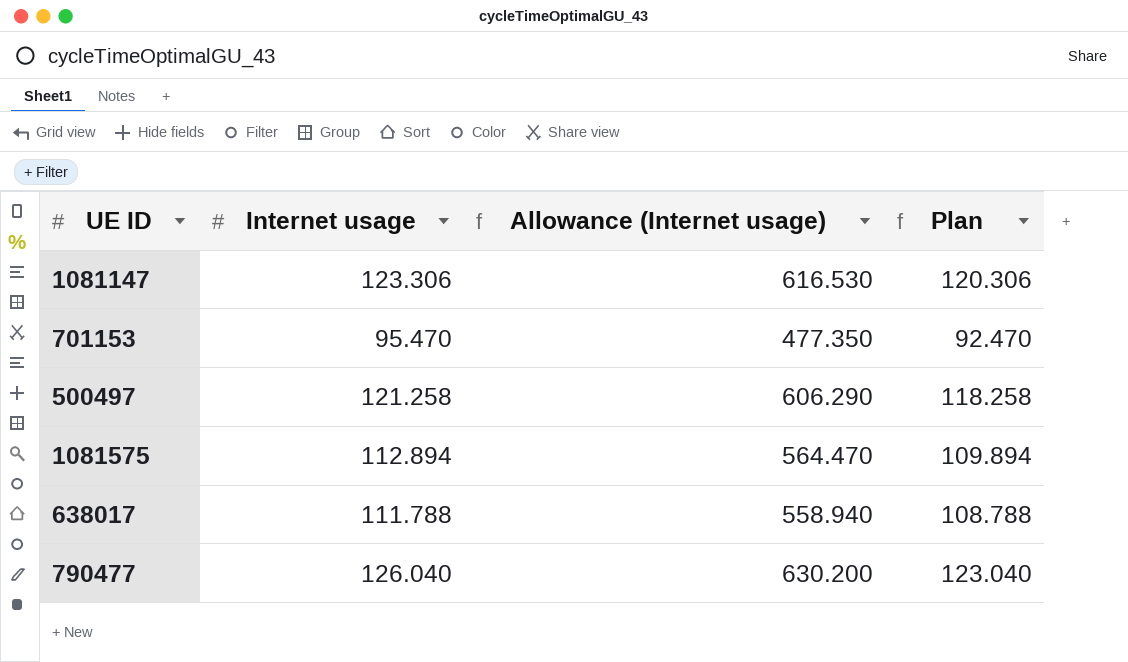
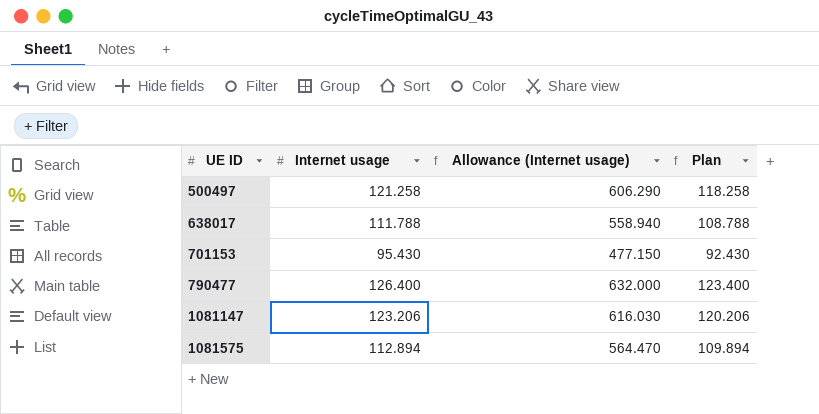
row order: none -> UE ID ascending
701153 | Internet usage: 95.470 -> 95.430
701153 | Allowance (Internet usage): 477.350 -> 477.150
701153 | Plan: 92.470 -> 92.430
790477 | Internet usage: 126.040 -> 126.400
790477 | Allowance (Internet usage): 630.200 -> 632.000
790477 | Plan: 123.040 -> 123.400
1081147 | Internet usage: 123.306 -> 123.206
1081147 | Allowance (Internet usage): 616.530 -> 616.030
1081147 | Plan: 120.306 -> 120.206

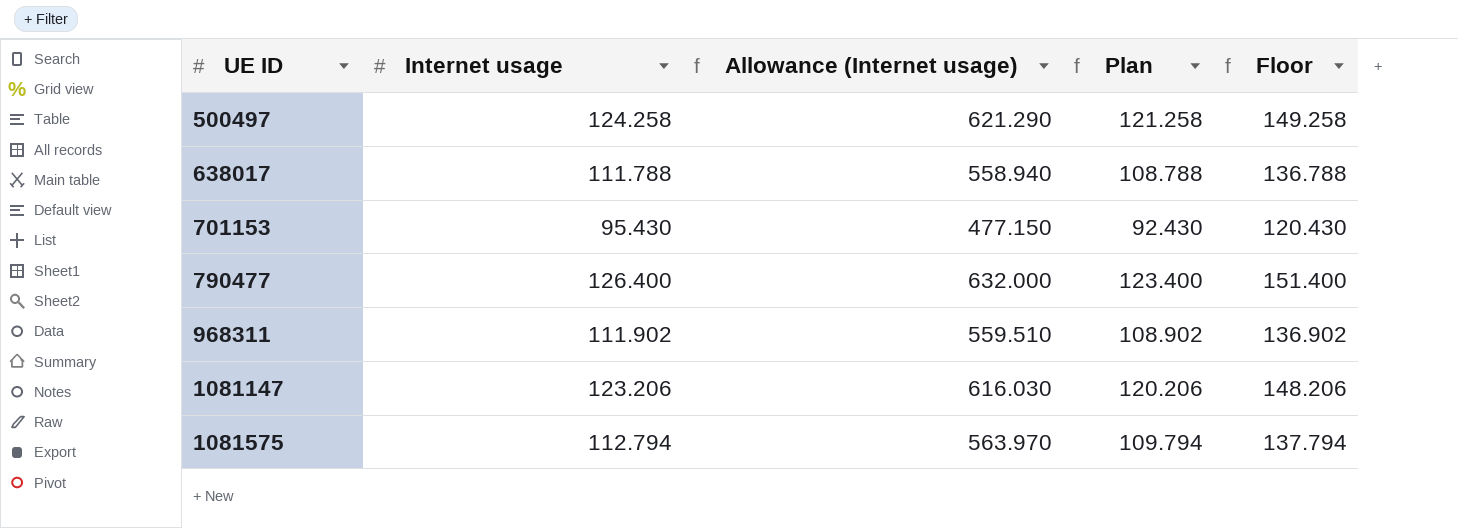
column Floor | formula: none -> [Internet usage] + 25
500497 | Internet usage: 121.258 -> 124.258
500497 | Allowance (Internet usage): 606.290 -> 621.290
500497 | Plan: 118.258 -> 121.258
row 968311: none -> 111.902 | 559.510 | 108.902 | 136.902
1081575 | Internet usage: 112.894 -> 112.794
1081575 | Allowance (Internet usage): 564.470 -> 563.970
1081575 | Plan: 109.894 -> 109.794

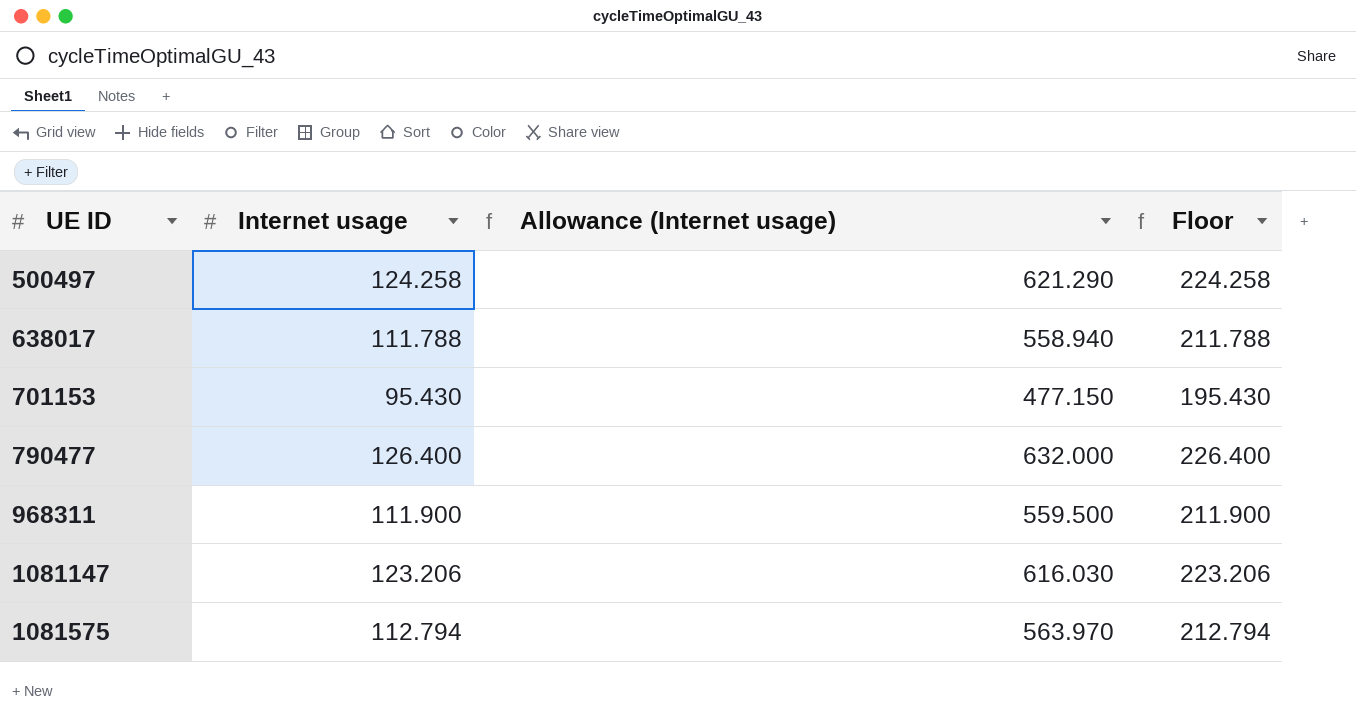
column Plan | formula: [Internet usage] - 3 -> none
column Floor | formula: [Internet usage] + 25 -> [Internet usage] + 100
968311 | Internet usage: 111.902 -> 111.900
968311 | Allowance (Internet usage): 559.510 -> 559.500

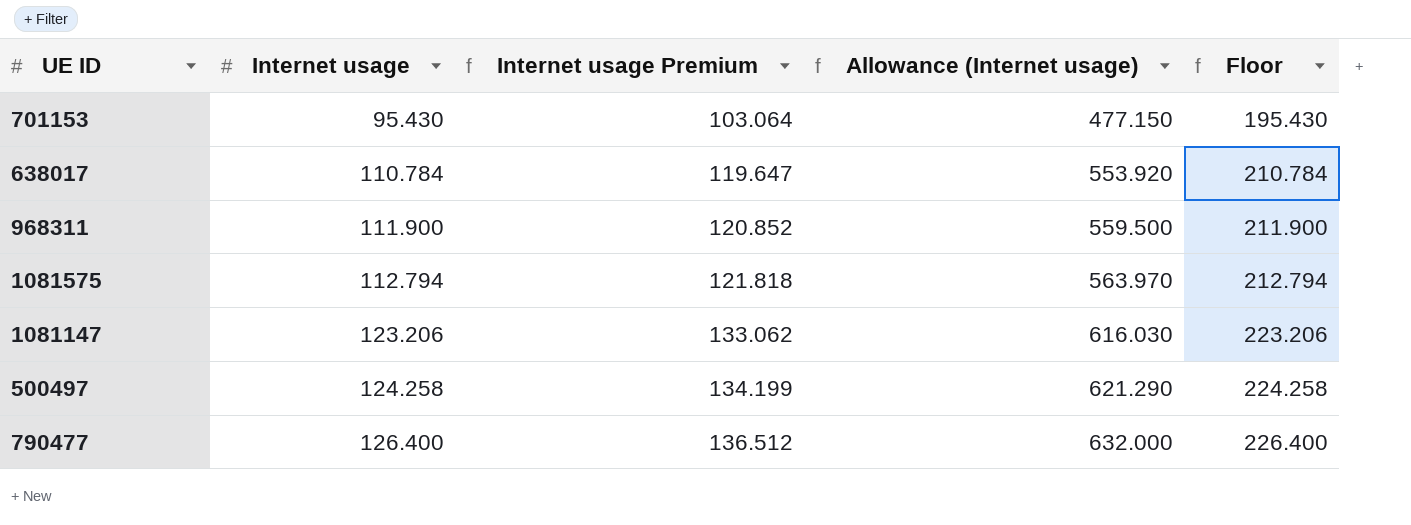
row order: UE ID ascending -> Internet usage ascending
column Internet usage Premium | formula: none -> [Internet usage] * 1.08
638017 | Internet usage: 111.788 -> 110.784
638017 | Allowance (Internet usage): 558.940 -> 553.920
638017 | Floor: 211.788 -> 210.784

